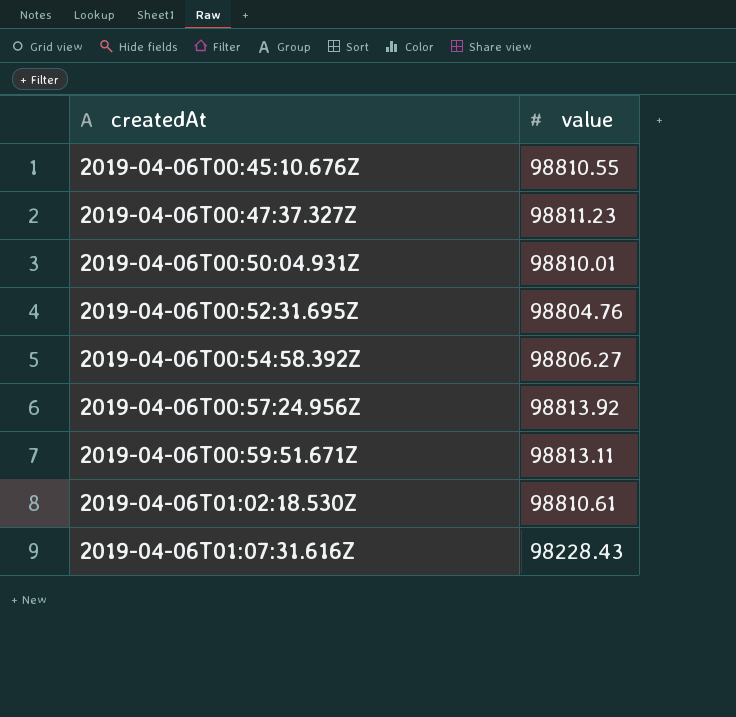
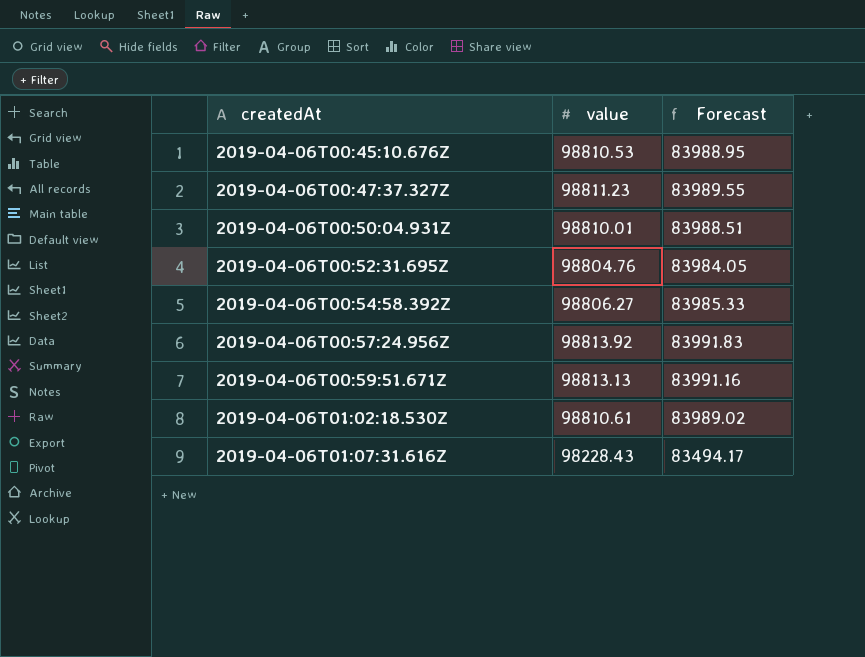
column Forecast | formula: none -> [value] * 0.85
2019-04-06T00:45:10.676Z | value: 98810.55 -> 98810.53
2019-04-06T00:59:51.671Z | value: 98813.11 -> 98813.13

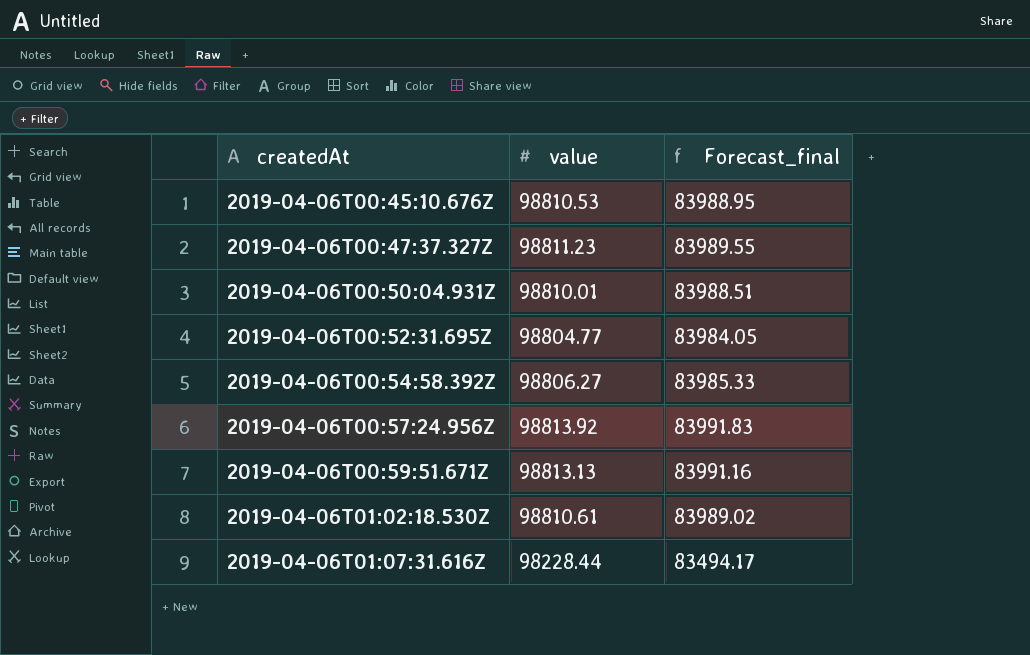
column name: Forecast -> Forecast_final
2019-04-06T00:52:31.695Z | value: 98804.76 -> 98804.77
2019-04-06T01:07:31.616Z | value: 98228.43 -> 98228.44

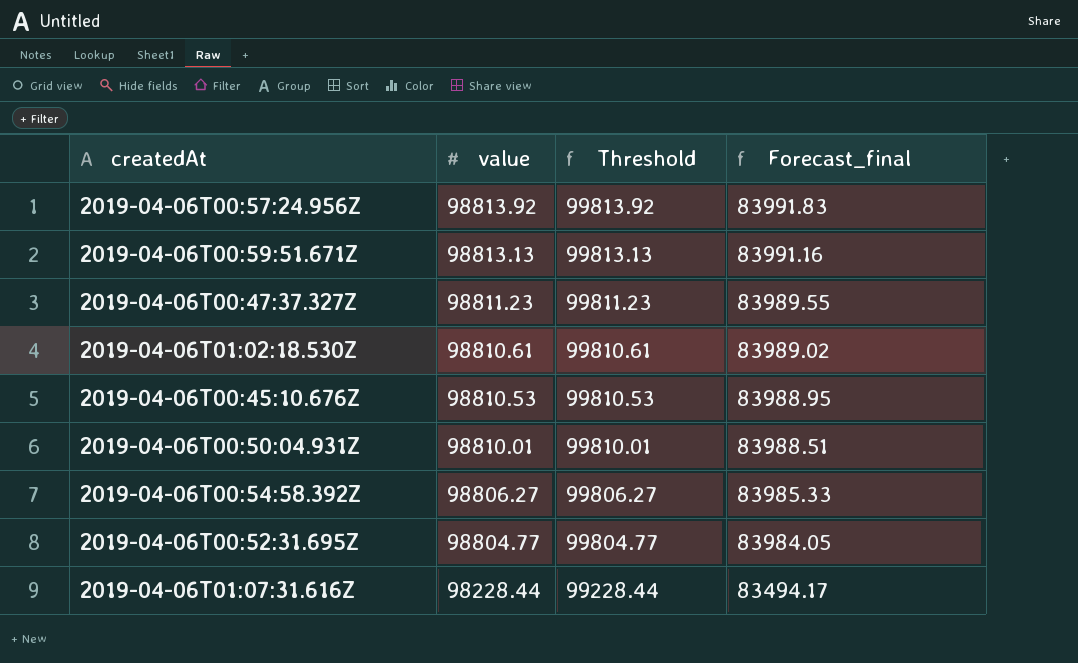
row order: createdAt ascending -> value descending
column Threshold | formula: none -> [value] + 1000

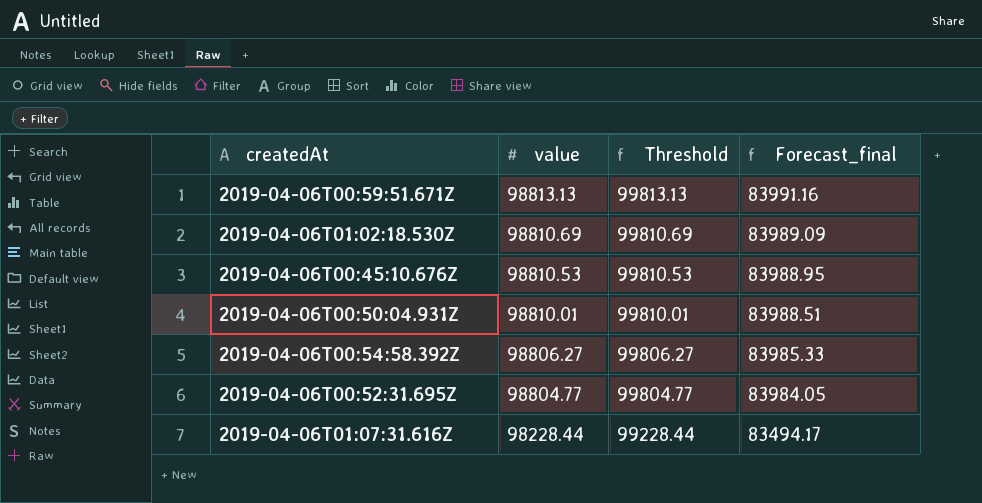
row 2019-04-06T00:57:24.956Z: 98813.92 | 99813.92 | 83991.83 -> none
row 2019-04-06T00:47:37.327Z: 98811.23 | 99811.23 | 83989.55 -> none
2019-04-06T01:02:18.530Z | value: 98810.61 -> 98810.69
2019-04-06T01:02:18.530Z | Threshold: 99810.61 -> 99810.69
2019-04-06T01:02:18.530Z | Forecast_final: 83989.02 -> 83989.09

